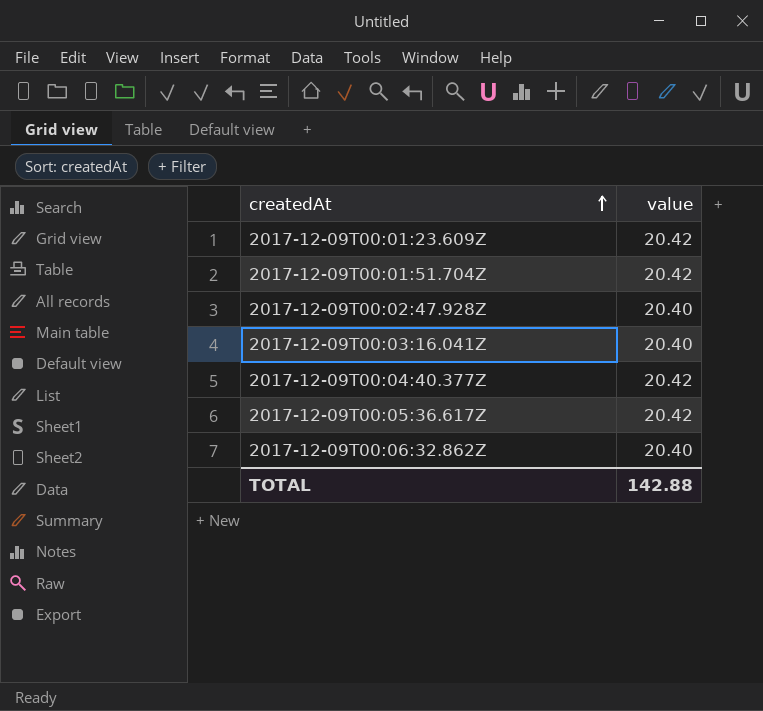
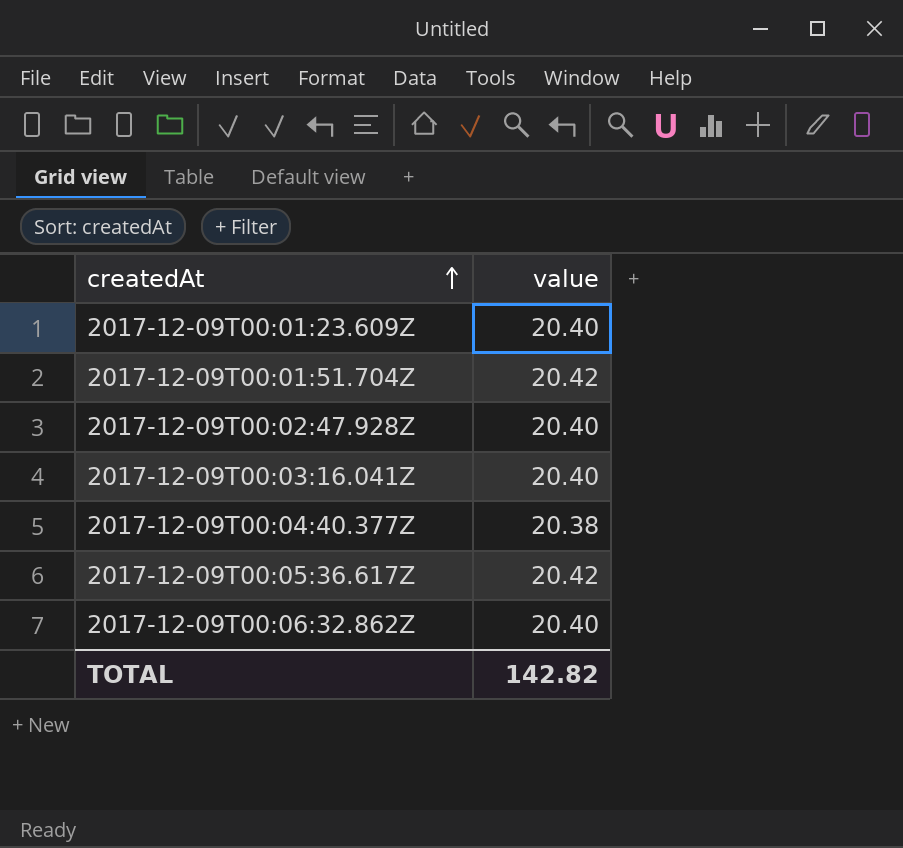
2017-12-09T00:01:23.609Z | value: 20.42 -> 20.40
2017-12-09T00:04:40.377Z | value: 20.42 -> 20.38
TOTAL | value: 142.88 -> 142.82

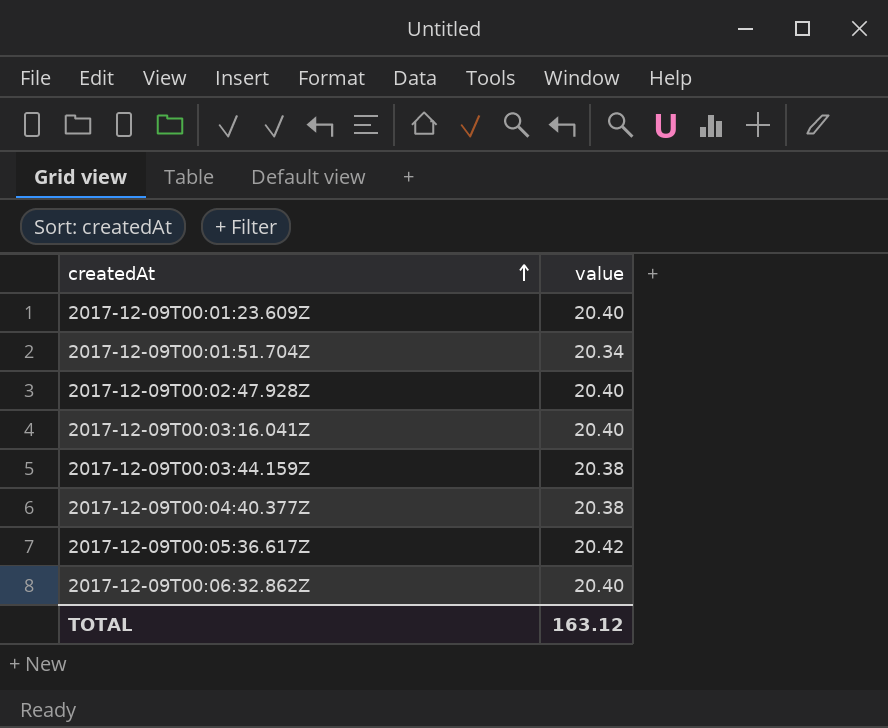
2017-12-09T00:01:51.704Z | value: 20.42 -> 20.34
row 2017-12-09T00:03:44.159Z: none -> 20.38
TOTAL | value: 142.82 -> 163.12

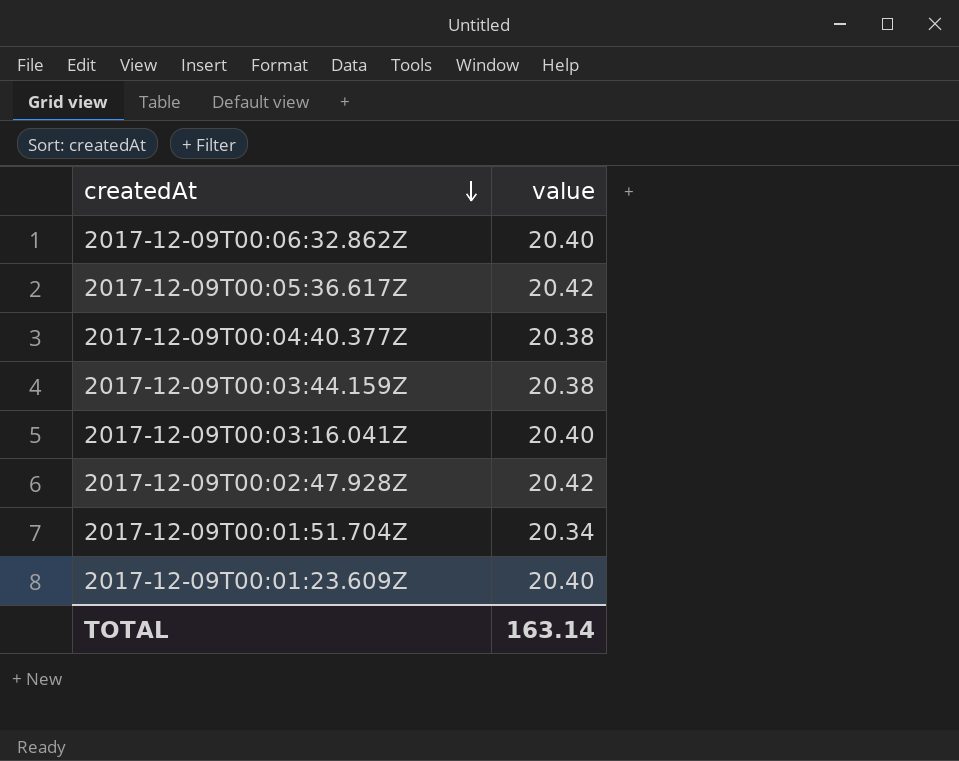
row order: createdAt ascending -> createdAt descending
2017-12-09T00:02:47.928Z | value: 20.40 -> 20.42
TOTAL | value: 163.12 -> 163.14

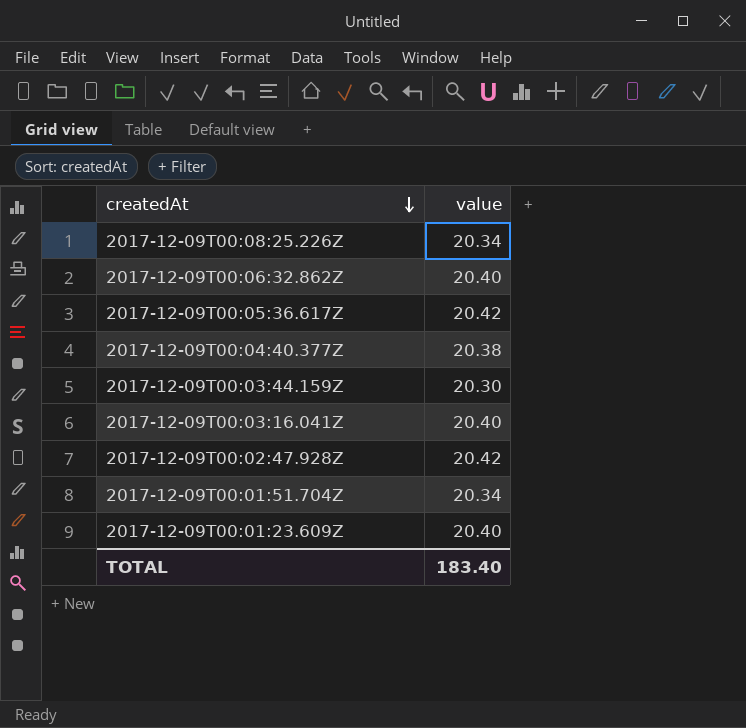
row 2017-12-09T00:08:25.226Z: none -> 20.34
2017-12-09T00:03:44.159Z | value: 20.38 -> 20.30
TOTAL | value: 163.14 -> 183.40

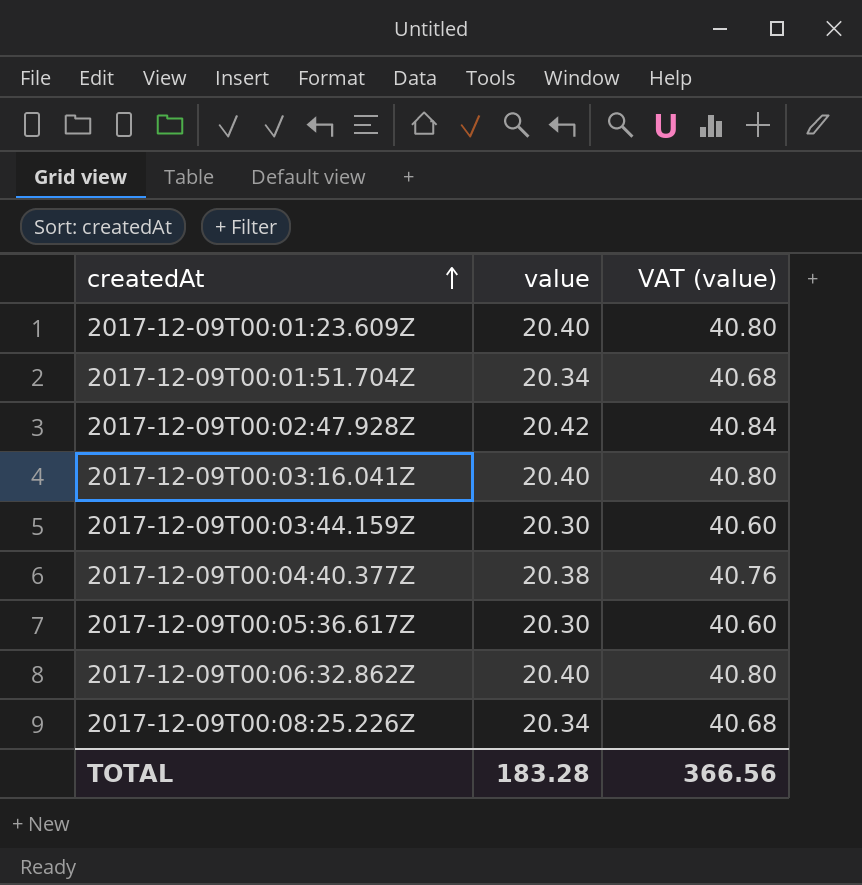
row order: createdAt descending -> createdAt ascending
column VAT (value) | formula: none -> [value] * 2
2017-12-09T00:05:36.617Z | value: 20.42 -> 20.30
TOTAL | value: 183.40 -> 183.28

